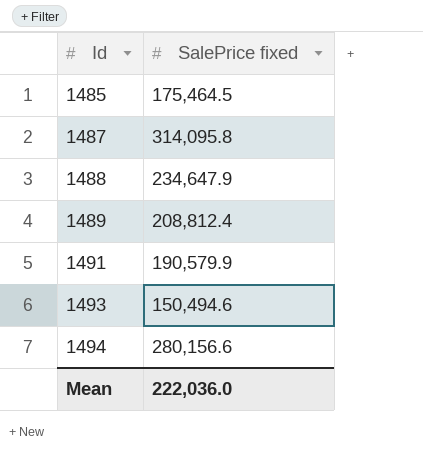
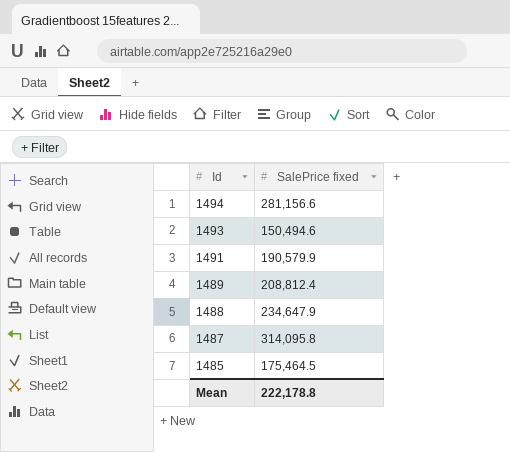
row order: Id ascending -> Id descending
1494 | SalePrice fixed: 280,156.6 -> 281,156.6
Mean | SalePrice fixed: 222,036.0 -> 222,178.8

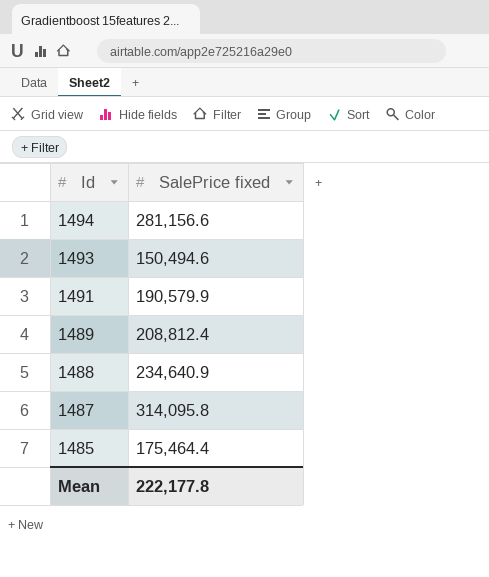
1488 | SalePrice fixed: 234,647.9 -> 234,640.9
1485 | SalePrice fixed: 175,464.5 -> 175,464.4
Mean | SalePrice fixed: 222,178.8 -> 222,177.8

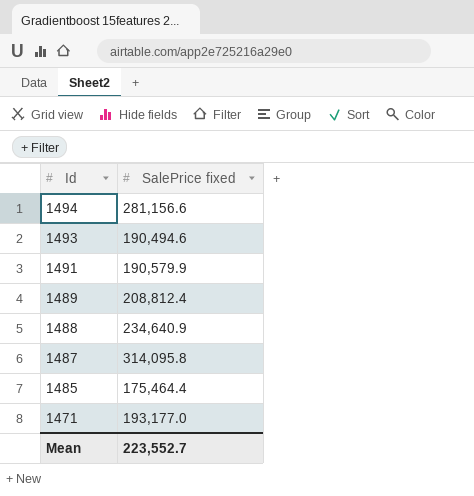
1493 | SalePrice fixed: 150,494.6 -> 190,494.6
row 1471: none -> 193,177.0
Mean | SalePrice fixed: 222,177.8 -> 223,552.7

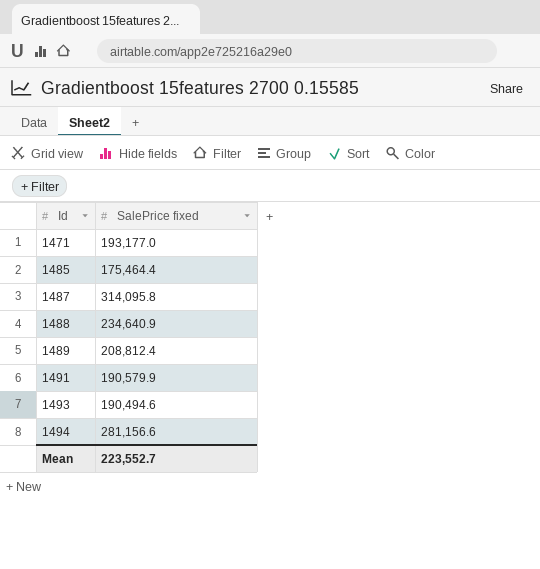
row order: Id descending -> Id ascending

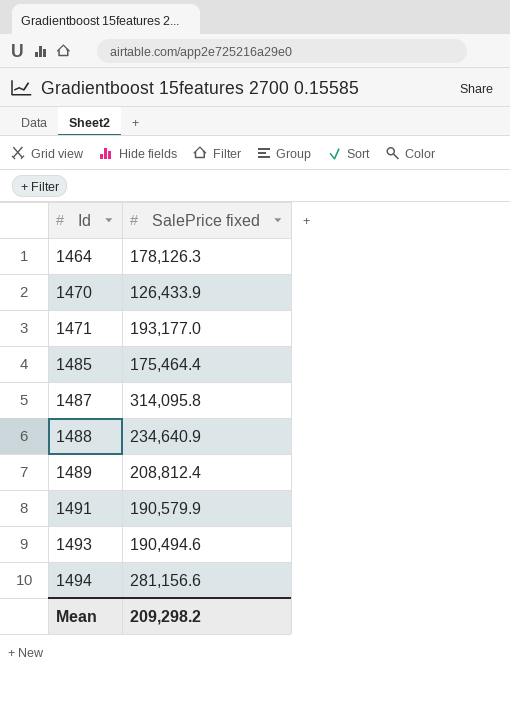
row 1464: none -> 178,126.3
row 1470: none -> 126,433.9
Mean | SalePrice fixed: 223,552.7 -> 209,298.2

